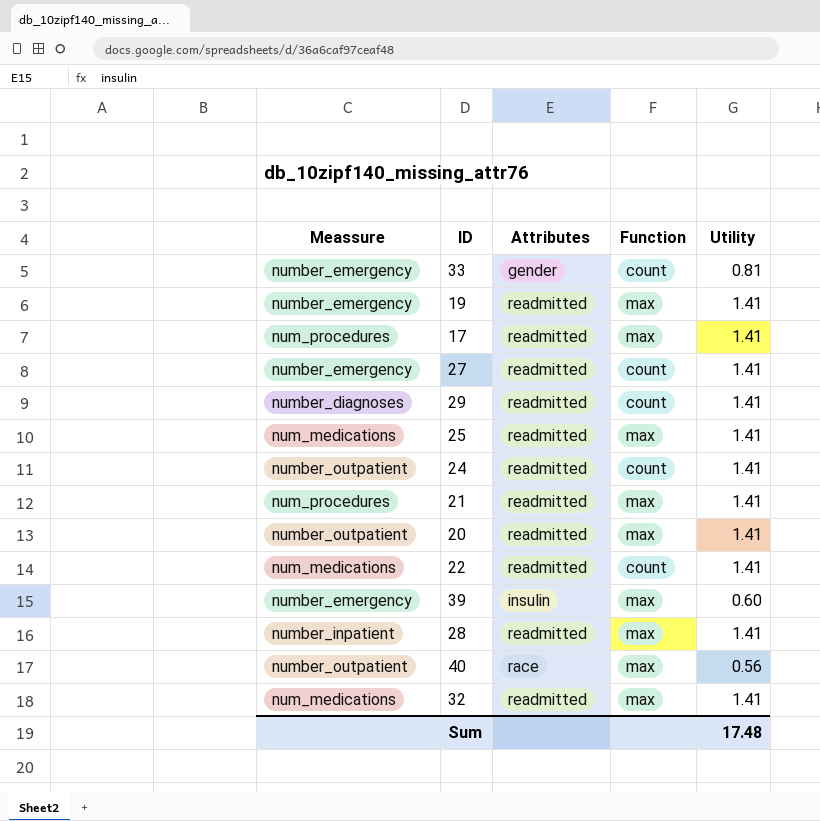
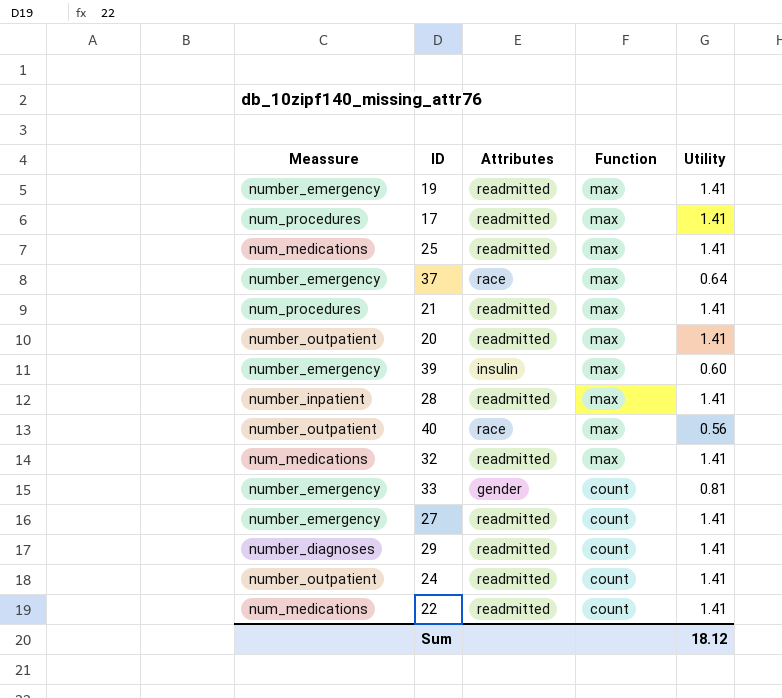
row order: none -> Function descending
row 37: none -> number_emergency | race | max | 0.64
Sum | Utility: 17.48 -> 18.12

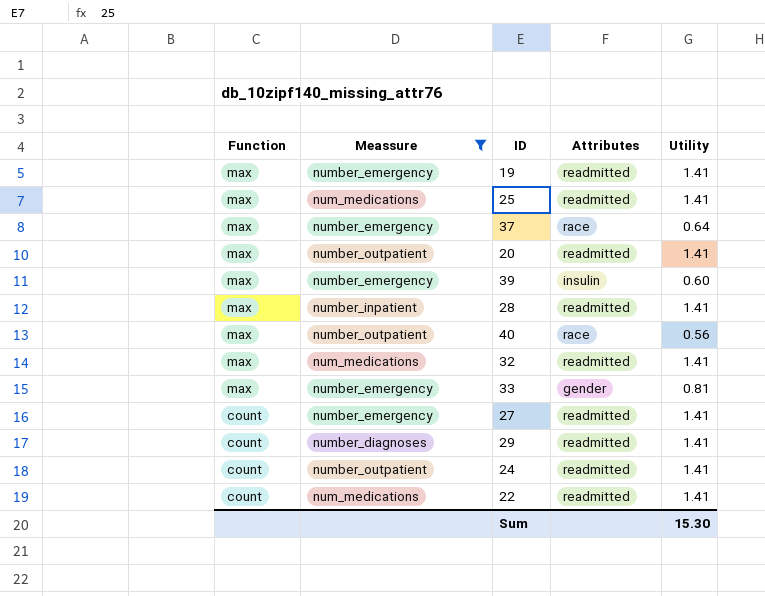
filter: none -> Meassure != num_procedures
column Function | position: 4 -> 1
33 | Function: count -> max
Sum | Utility: 18.12 -> 15.30

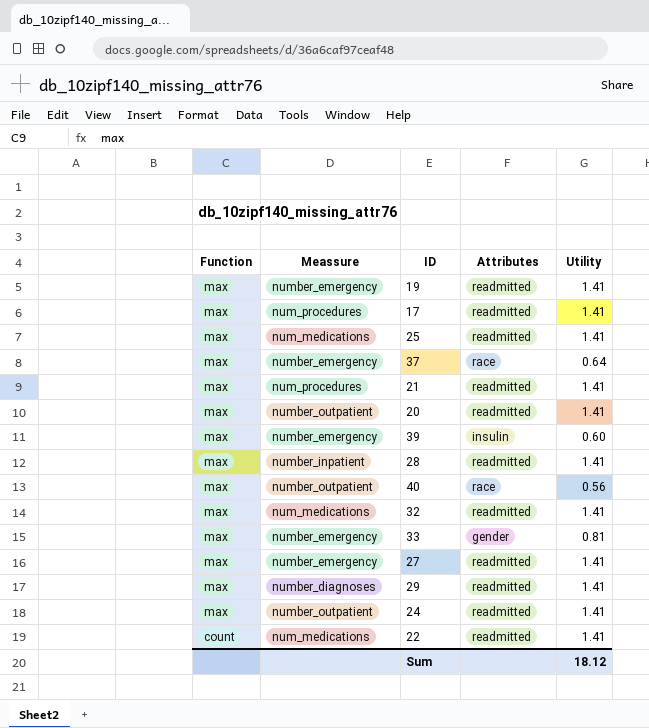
filter: Meassure != num_procedures -> none
27 | Function: count -> max
29 | Function: count -> max
24 | Function: count -> max
Sum | Utility: 15.30 -> 18.12

